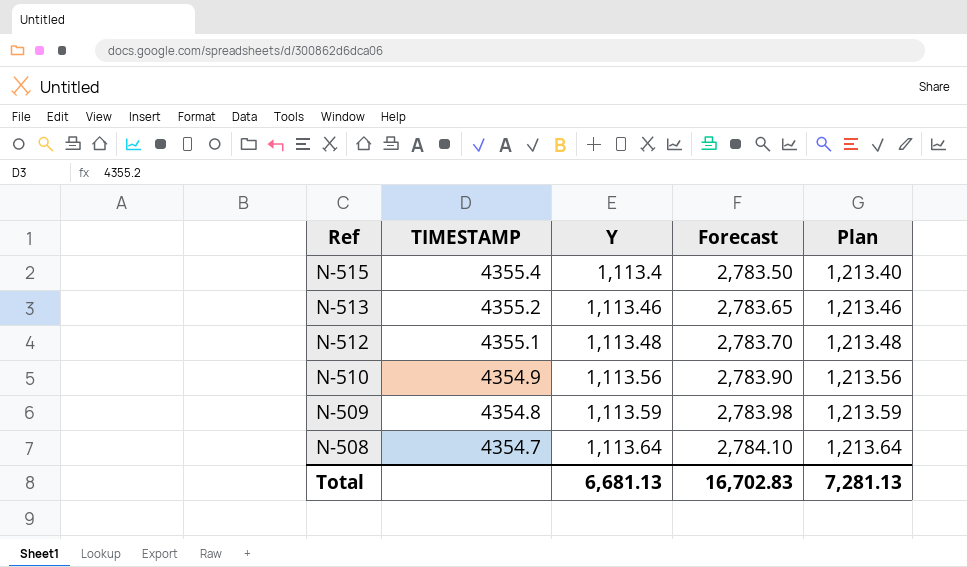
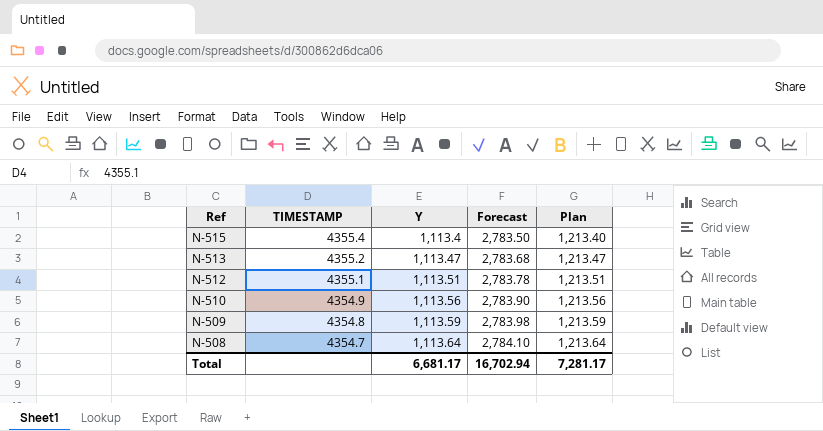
N-513 | Y: 1,113.46 -> 1,113.47
N-513 | Forecast: 2,783.65 -> 2,783.68
N-513 | Plan: 1,213.46 -> 1,213.47
N-512 | Y: 1,113.48 -> 1,113.51
N-512 | Forecast: 2,783.70 -> 2,783.78
N-512 | Plan: 1,213.48 -> 1,213.51
Total | Y: 6,681.13 -> 6,681.17
Total | Forecast: 16,702.83 -> 16,702.94
Total | Plan: 7,281.13 -> 7,281.17

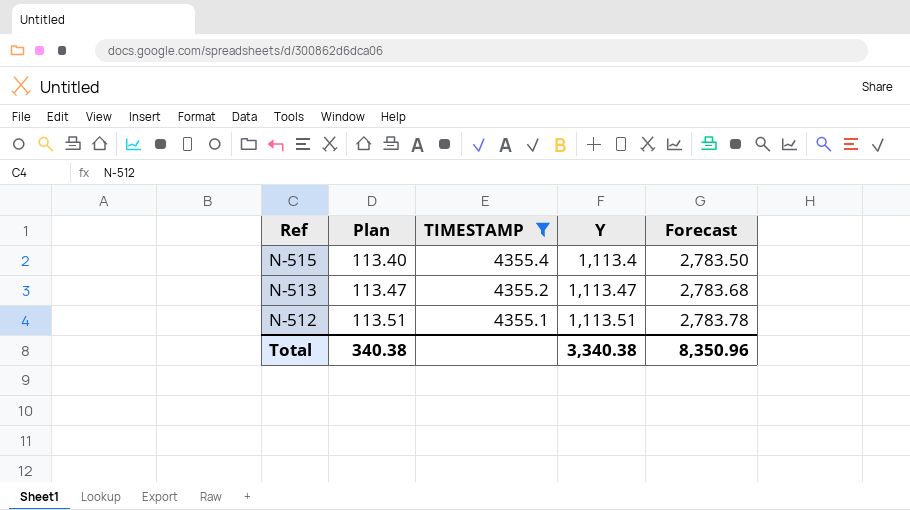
filter: none -> TIMESTAMP >= 4355.1
column Plan | formula: [Y] + 100 -> [Y] - 1000
column Plan | position: 5 -> 2
Total | Plan: 7,281.17 -> 340.38
Total | Y: 6,681.17 -> 3,340.38
Total | Forecast: 16,702.94 -> 8,350.96

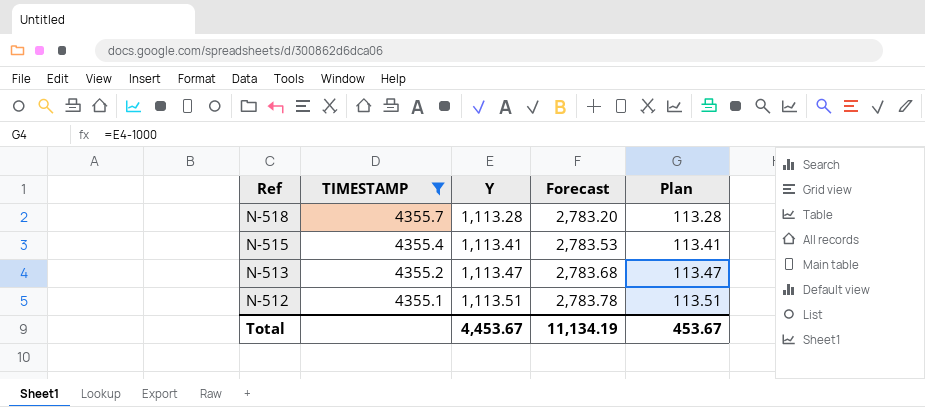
column Plan | position: 2 -> 5
row N-518: none -> 4355.7 | 1,113.28 | 2,783.20 | 113.28
N-515 | Y: 1,113.4 -> 1,113.41
N-515 | Forecast: 2,783.50 -> 2,783.53
N-515 | Plan: 113.40 -> 113.41
Total | Y: 3,340.38 -> 4,453.67
Total | Forecast: 8,350.96 -> 11,134.19
Total | Plan: 340.38 -> 453.67

